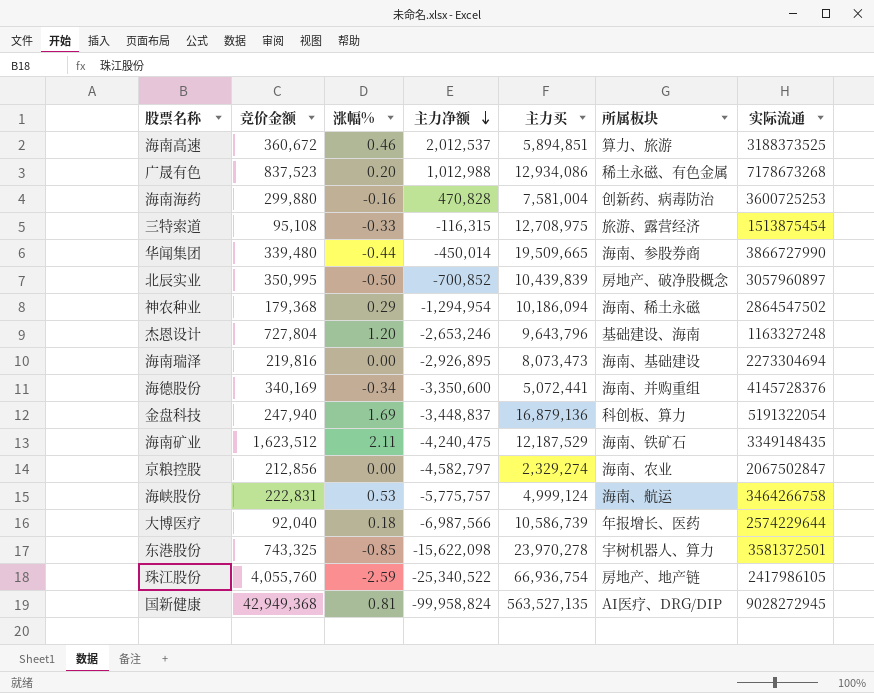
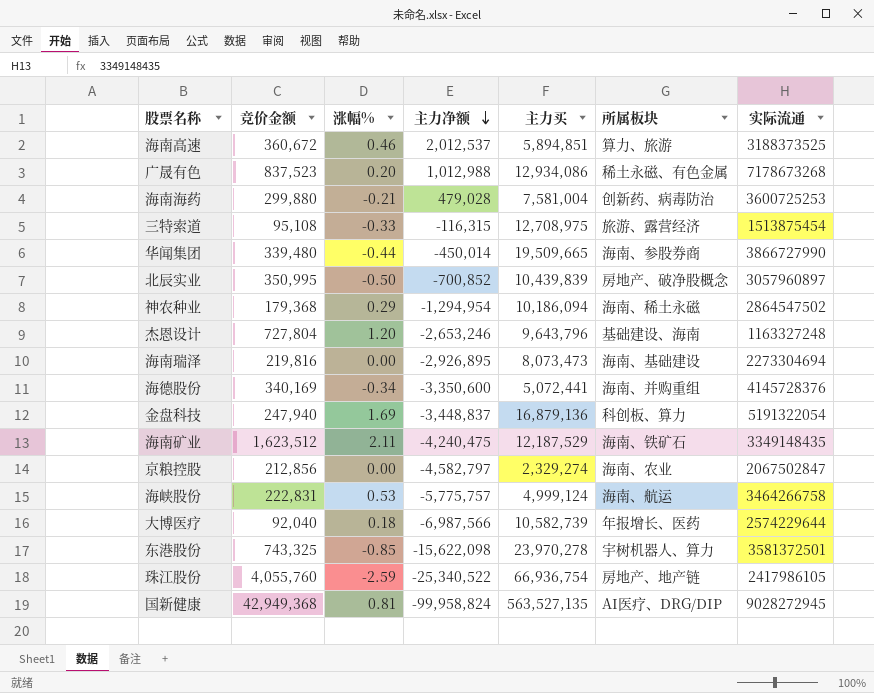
海南海药 | 涨幅%: -0.16 -> -0.21
海南海药 | 主力净额: 470,828 -> 479,028
大博医疗 | 主力买: 10,586,739 -> 10,582,739

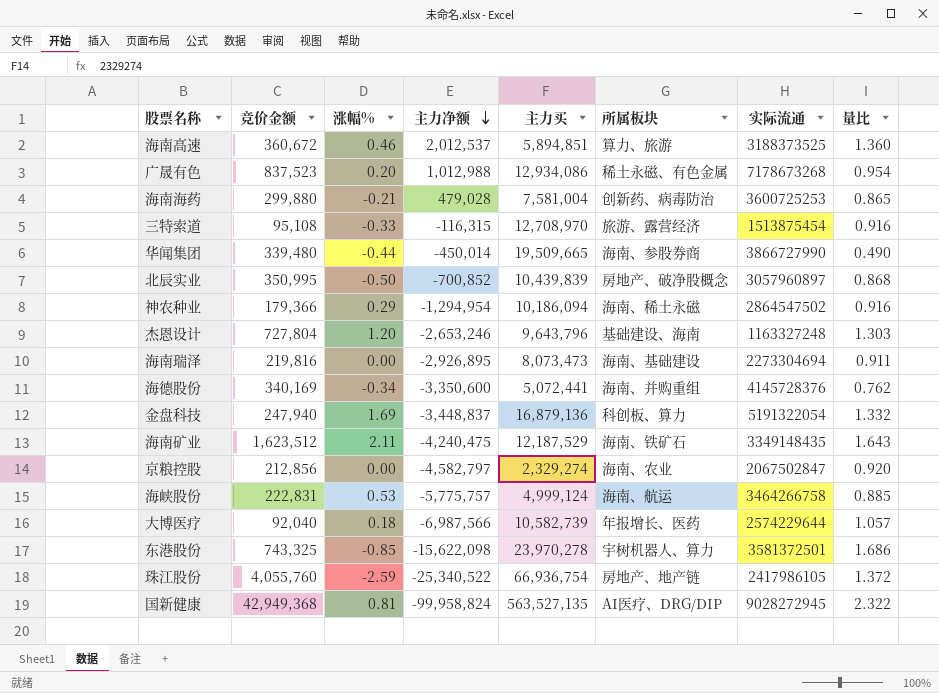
column 量比 | position: none -> 8
三特索道 | 主力买: 12,708,975 -> 12,708,970
神农种业 | 竞价金额: 179,368 -> 179,366

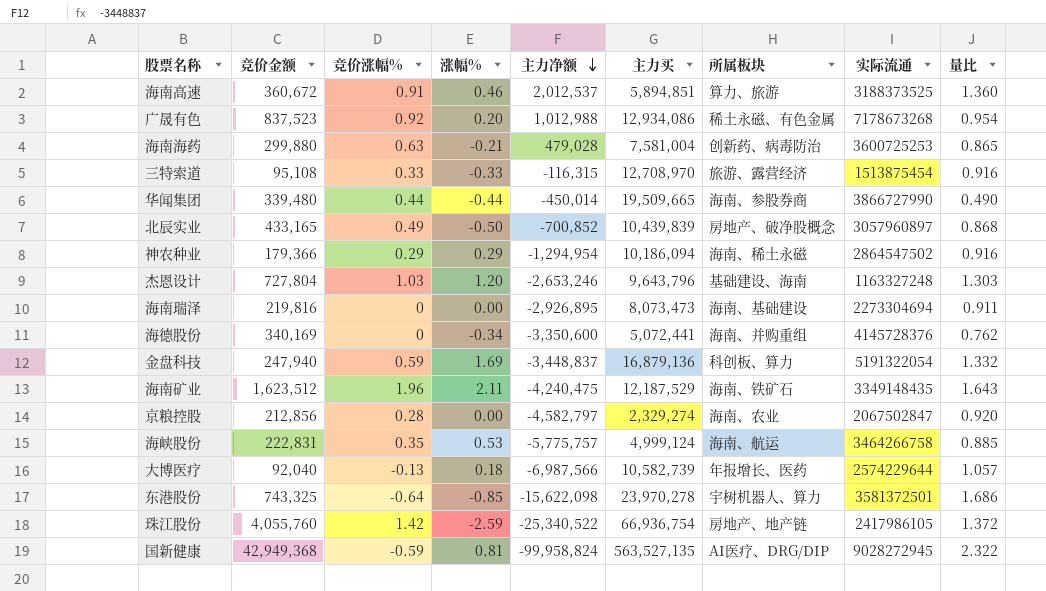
column 竞价涨幅% | position: none -> 3
北辰实业 | 竞价金额: 350,995 -> 433,165

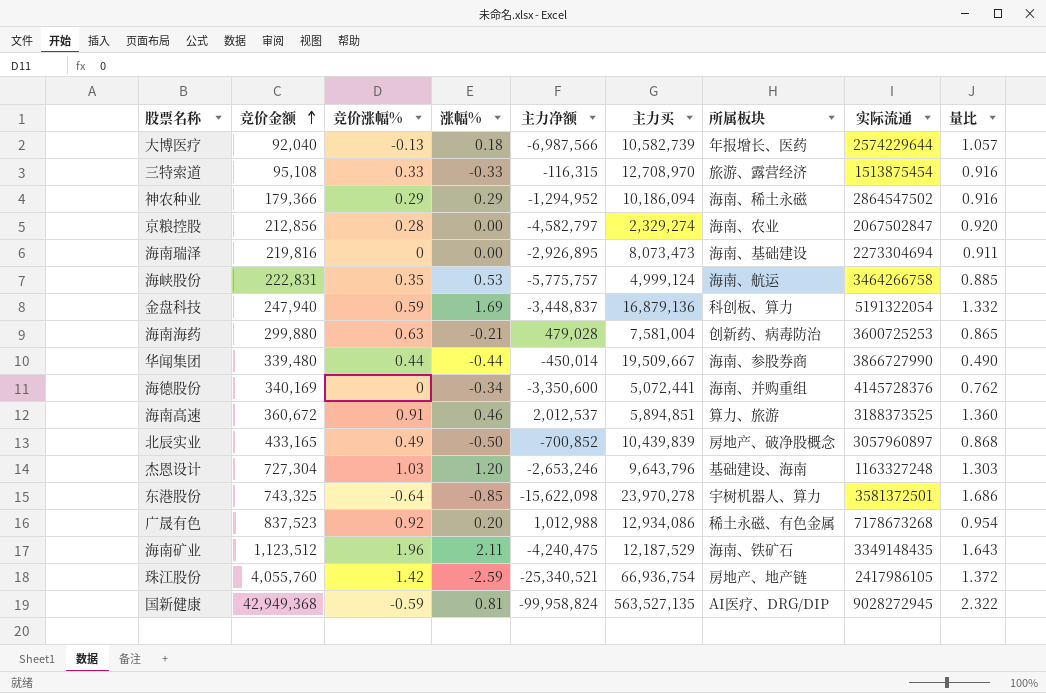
row order: 主力净额 descending -> 竞价金额 ascending
神农种业 | 主力净额: -1,294,954 -> -1,294,952
华闻集团 | 主力买: 19,509,665 -> 19,509,667
杰恩设计 | 竞价金额: 727,804 -> 727,304
海南矿业 | 竞价金额: 1,623,512 -> 1,123,512
珠江股份 | 主力净额: -25,340,522 -> -25,340,521

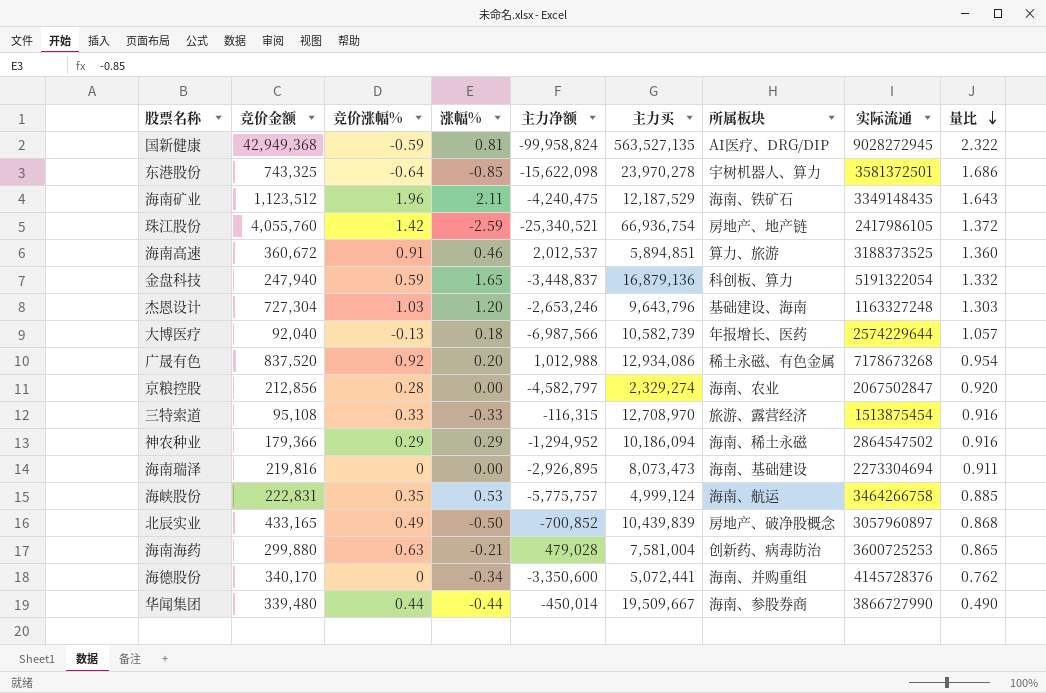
row order: 竞价金额 ascending -> 量比 descending
金盘科技 | 涨幅%: 1.69 -> 1.65
广晟有色 | 竞价金额: 837,523 -> 837,520
海德股份 | 竞价金额: 340,169 -> 340,170

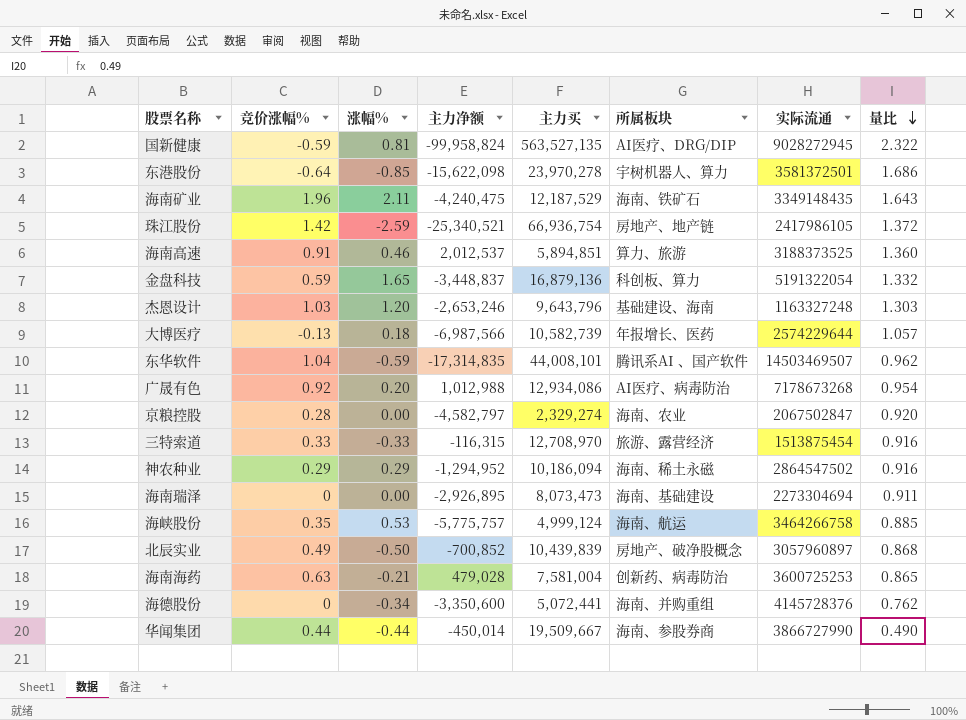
column 竞价金额 | position: 2 -> none
row 东华软件: none -> 1.04 | -0.59 | -17,314,835 | 44,008,101 | 腾讯系AI 、国产软件 | 14503469507 | 0.962
广晟有色 | 所属板块: 稀土永磁、有色金属 -> AI医疗、病毒防治

